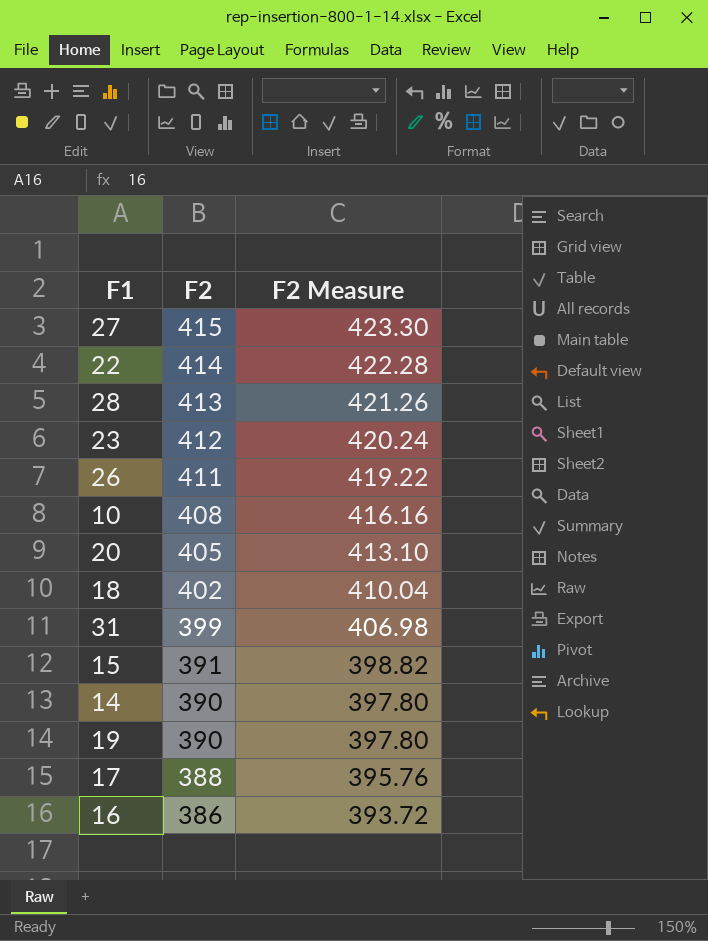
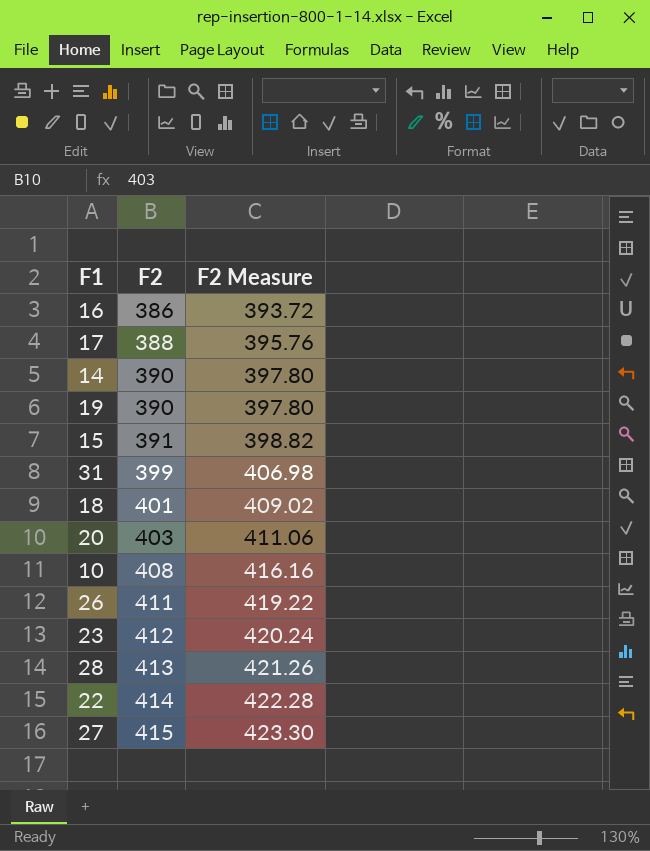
row order: F2 descending -> F2 ascending
18 | F2: 402 -> 401
18 | F2 Measure: 410.04 -> 409.02
20 | F2: 405 -> 403
20 | F2 Measure: 413.10 -> 411.06

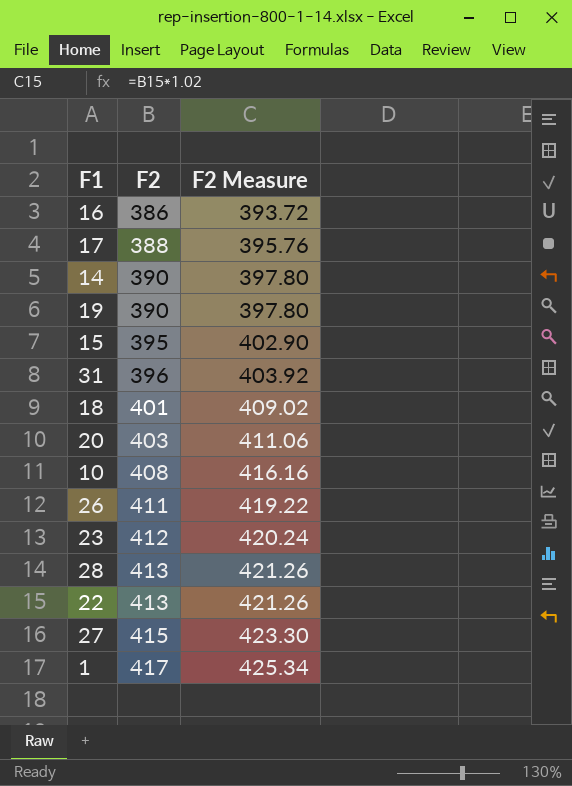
15 | F2: 391 -> 395
15 | F2 Measure: 398.82 -> 402.90
31 | F2: 399 -> 396
31 | F2 Measure: 406.98 -> 403.92
22 | F2: 414 -> 413
22 | F2 Measure: 422.28 -> 421.26
row 1: none -> 417 | 425.34

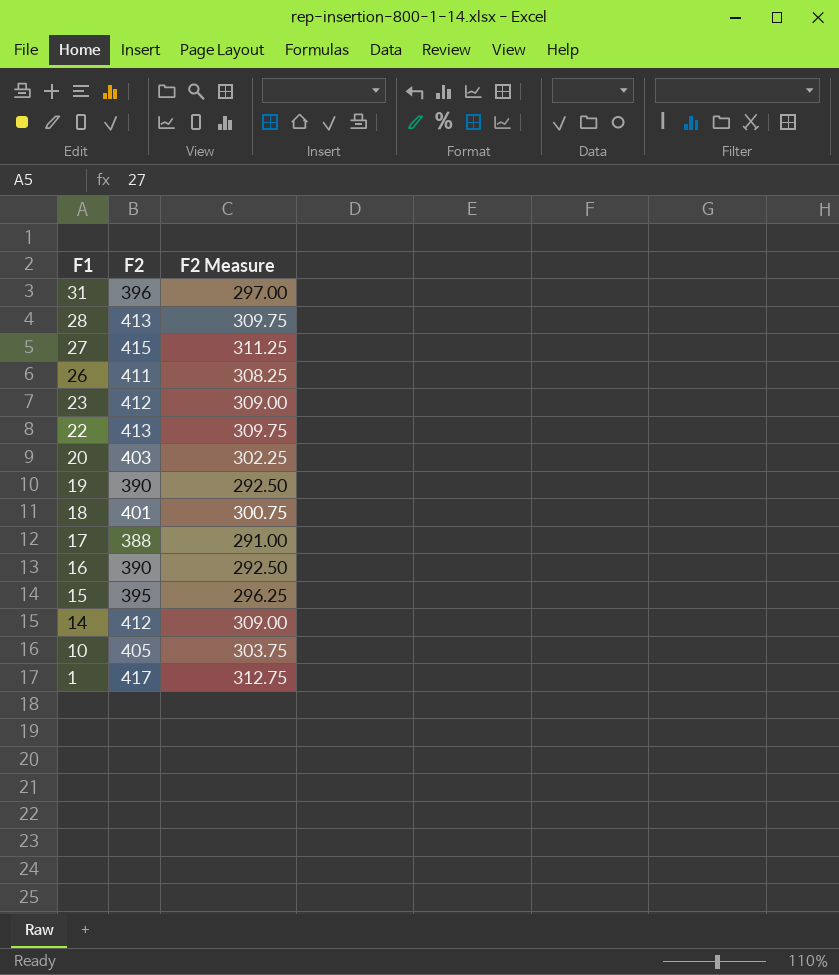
row order: F2 ascending -> F1 descending
column F2 Measure | formula: [F2] * 1.02 -> [F2] * 0.75
16 | F2: 386 -> 390
14 | F2: 390 -> 412
10 | F2: 408 -> 405

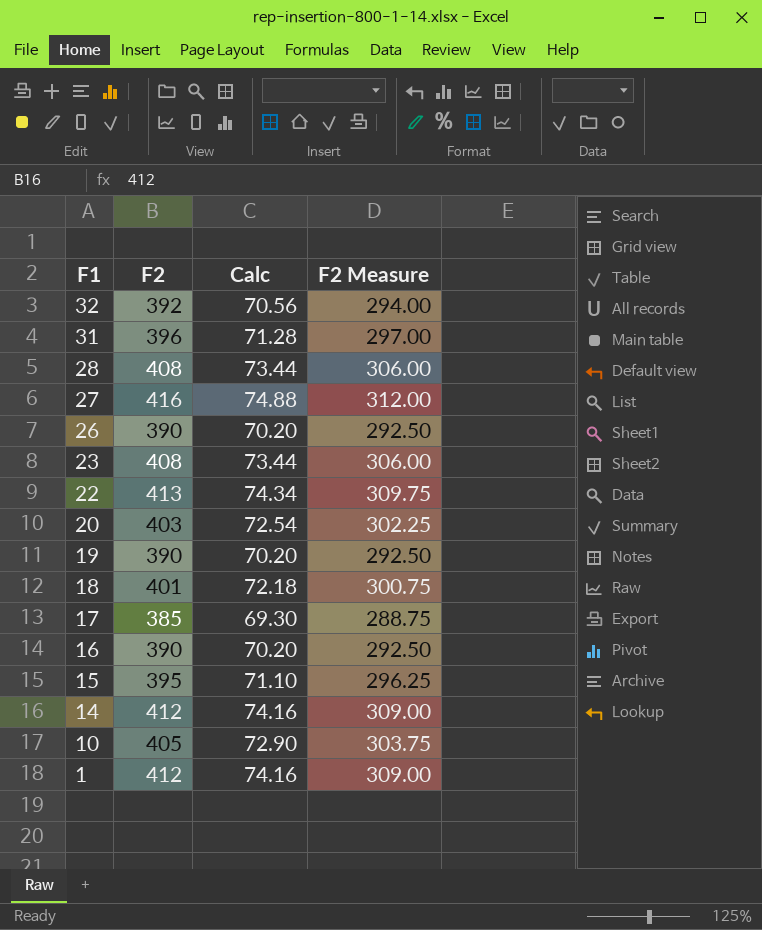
column Calc | formula: none -> [F2] * 0.18
row 32: none -> 392 | 70.56 | 294.00
28 | F2: 413 -> 408
28 | F2 Measure: 309.75 -> 306.00
27 | F2: 415 -> 416
27 | F2 Measure: 311.25 -> 312.00
26 | F2: 411 -> 390
26 | F2 Measure: 308.25 -> 292.50
23 | F2: 412 -> 408
23 | F2 Measure: 309.00 -> 306.00
17 | F2: 388 -> 385
17 | F2 Measure: 291.00 -> 288.75
1 | F2: 417 -> 412
1 | F2 Measure: 312.75 -> 309.00

